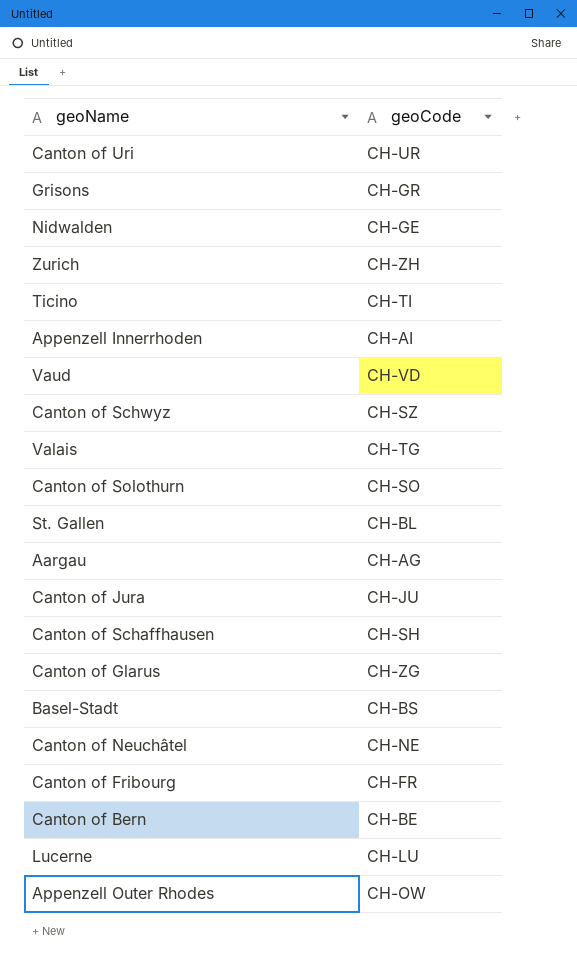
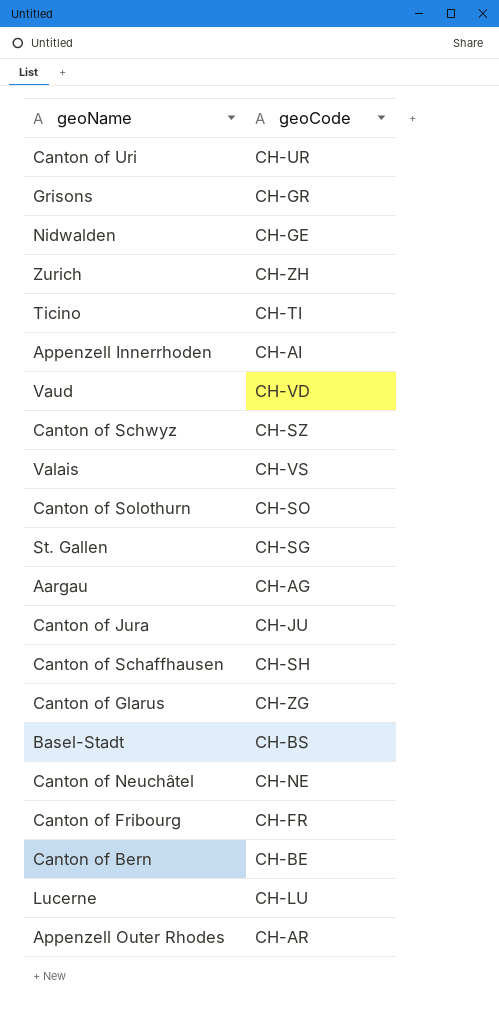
Valais | geoCode: CH-TG -> CH-VS
St. Gallen | geoCode: CH-BL -> CH-SG
Appenzell Outer Rhodes | geoCode: CH-OW -> CH-AR

